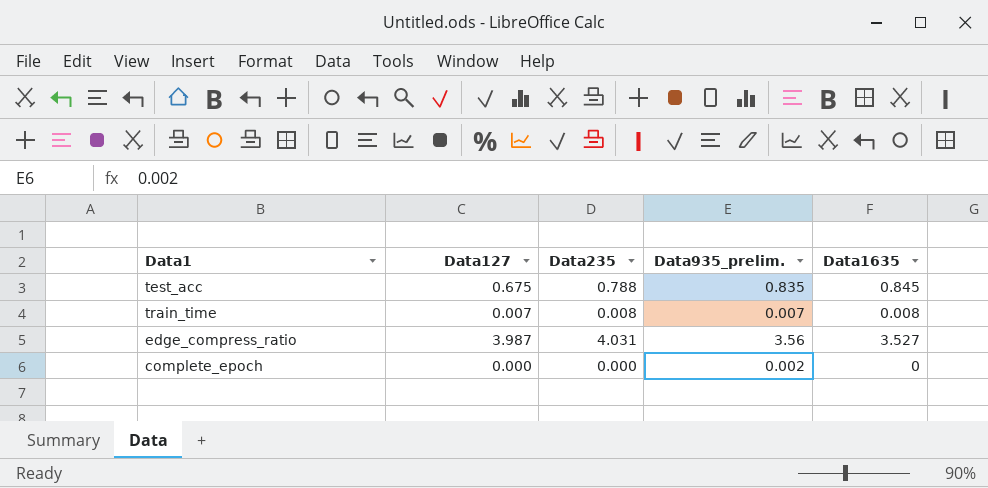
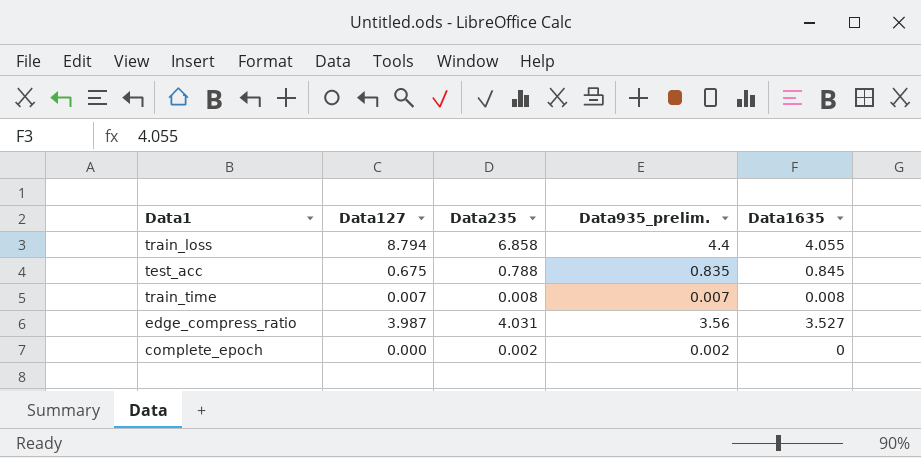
row train_loss: none -> 8.794 | 6.858 | 4.4 | 4.055
complete_epoch | Data235: 0.000 -> 0.002

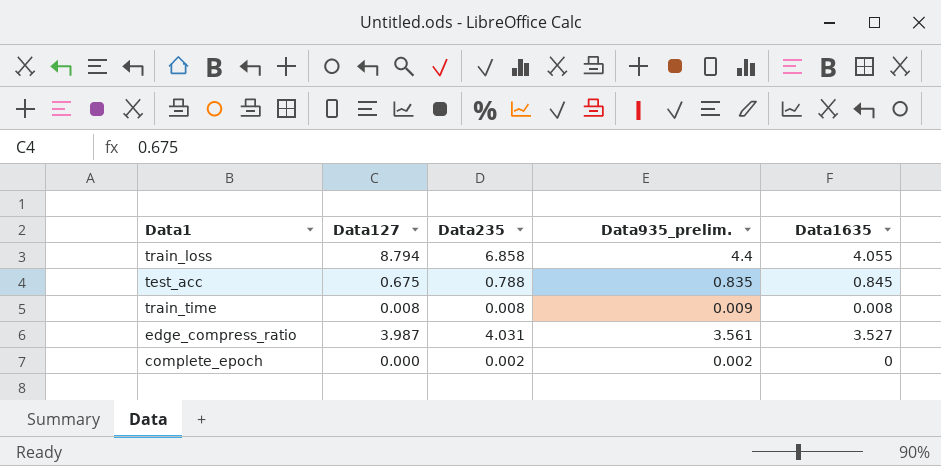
train_time | Data127: 0.007 -> 0.008
train_time | Data935_prelim.: 0.007 -> 0.009
edge_compress_ratio | Data935_prelim.: 3.56 -> 3.561

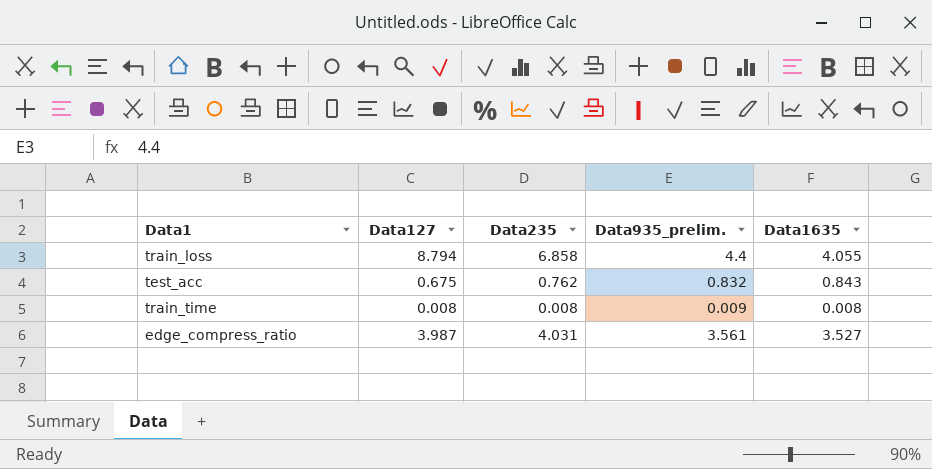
row complete_epoch: 0.000 | 0.002 | 0.002 | 0 -> none
test_acc | Data235: 0.788 -> 0.762
test_acc | Data935_prelim.: 0.835 -> 0.832
test_acc | Data1635: 0.845 -> 0.843

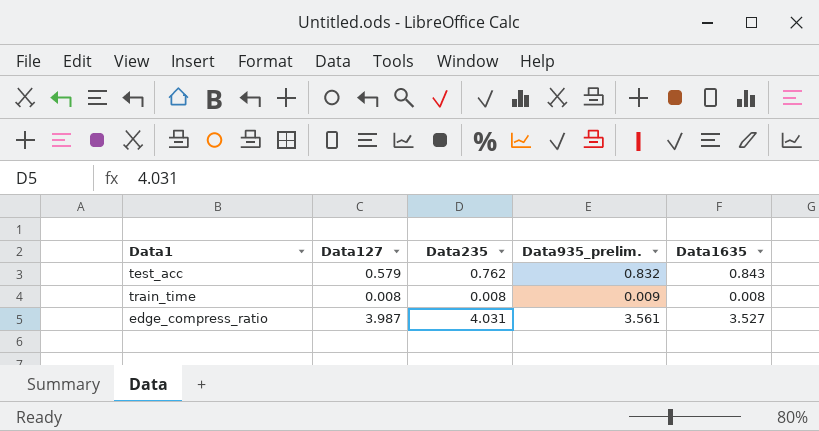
row train_loss: 8.794 | 6.858 | 4.4 | 4.055 -> none
test_acc | Data127: 0.675 -> 0.579

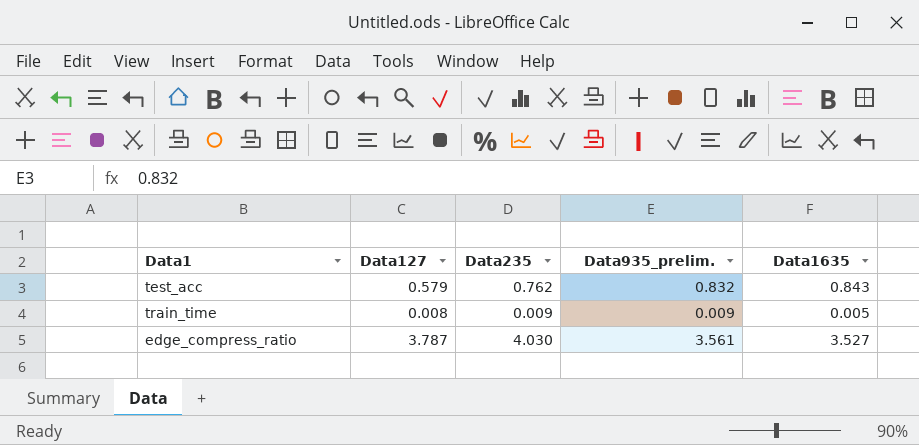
train_time | Data235: 0.008 -> 0.009
train_time | Data1635: 0.008 -> 0.005
edge_compress_ratio | Data127: 3.987 -> 3.787
edge_compress_ratio | Data235: 4.031 -> 4.030

